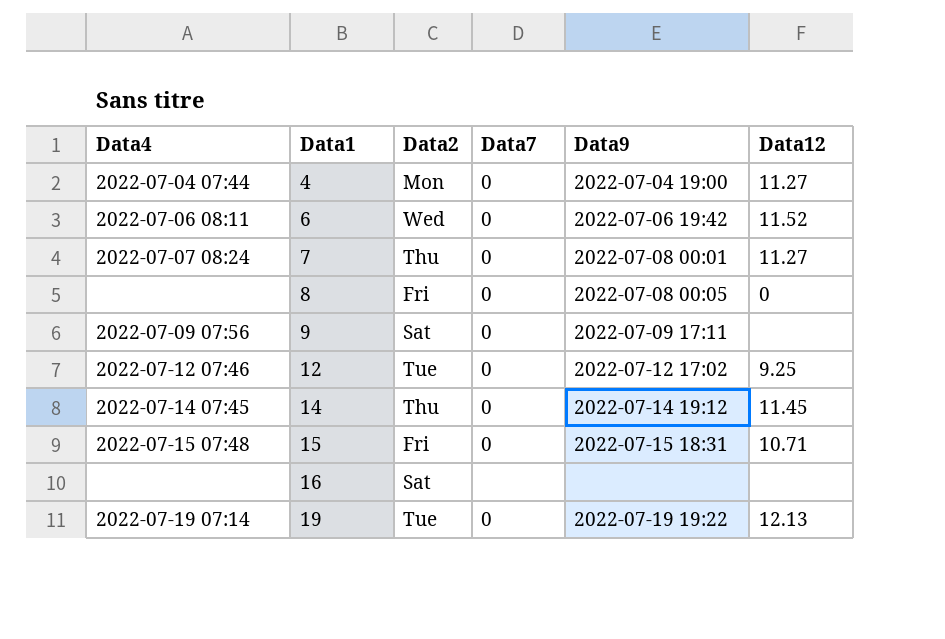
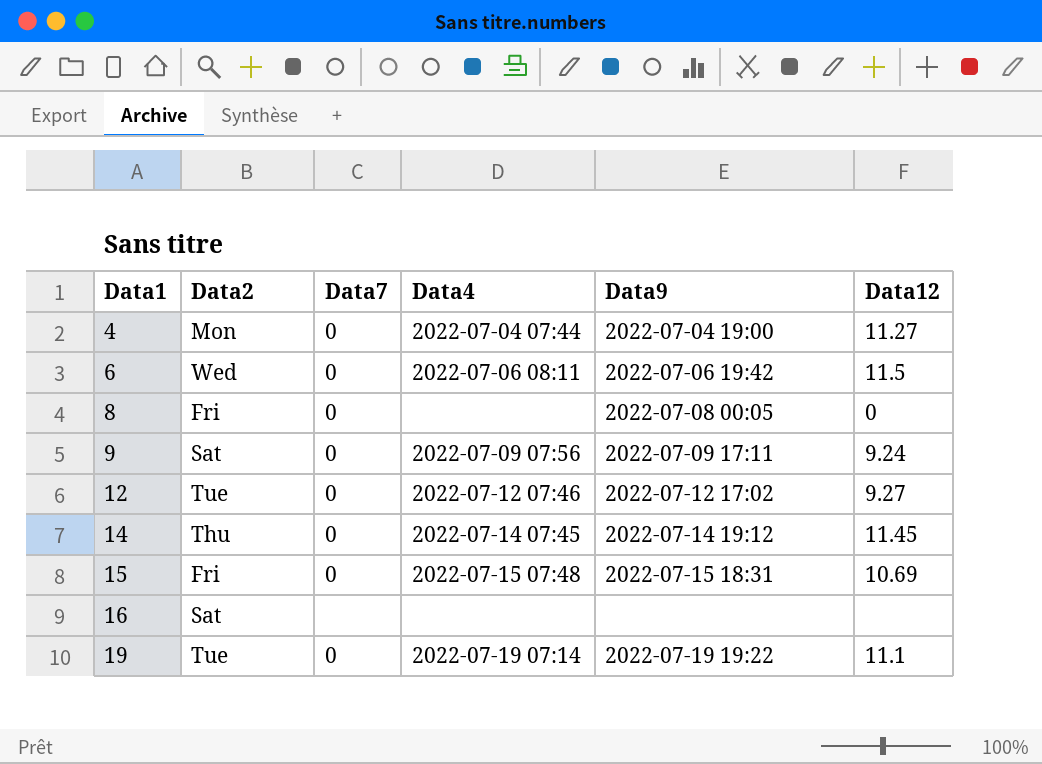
column Data4 | position: 1 -> 4
row 7: 2022-07-07 08:24 | Thu | 0 | 2022-07-08 00:01 | 11.27 -> none
6 | Data12: 11.52 -> 11.5
9 | Data12: none -> 9.24
12 | Data12: 9.25 -> 9.27
15 | Data12: 10.71 -> 10.69
19 | Data12: 12.13 -> 11.1

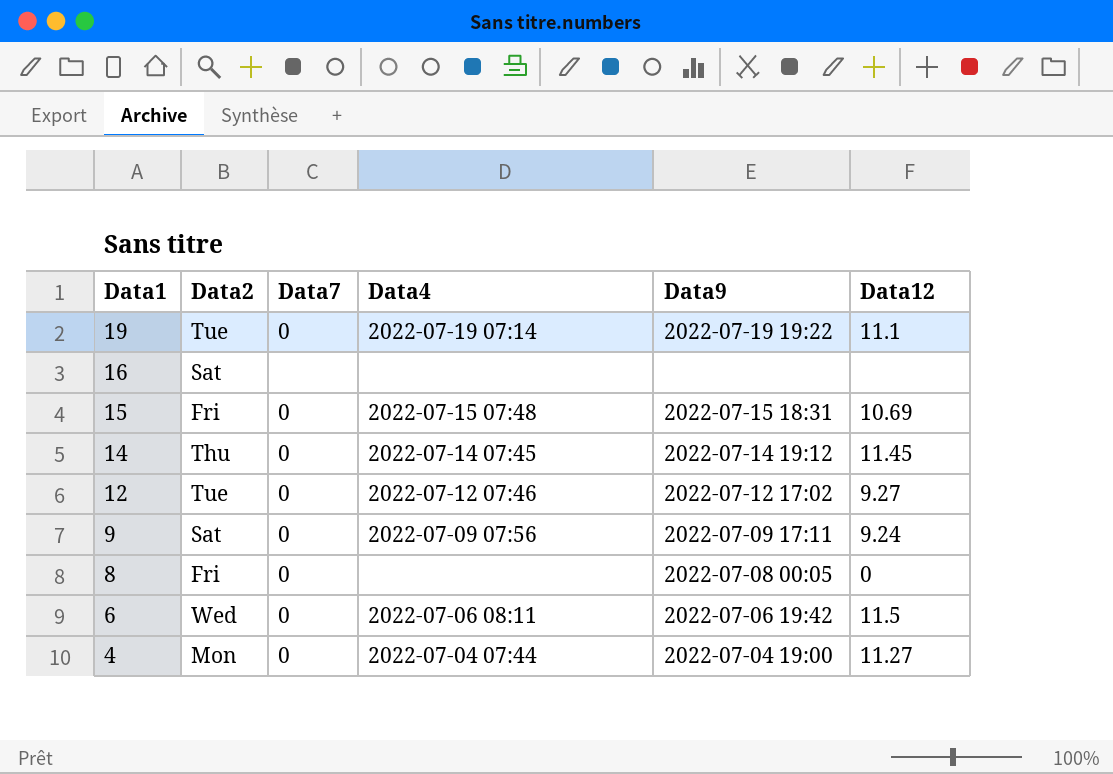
row order: Data1 ascending -> Data1 descending

